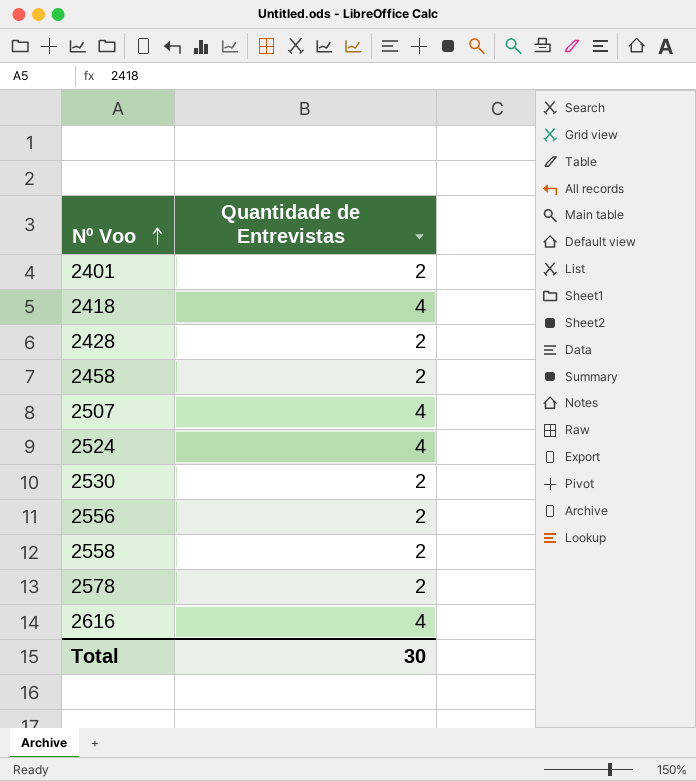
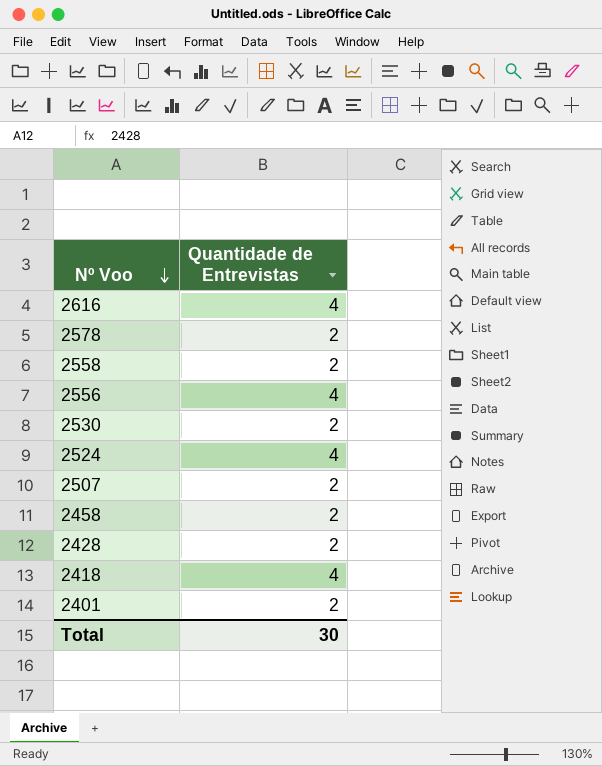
row order: Nº Voo ascending -> Nº Voo descending
2556 | Quantidade de Entrevistas: 2 -> 4
2507 | Quantidade de Entrevistas: 4 -> 2

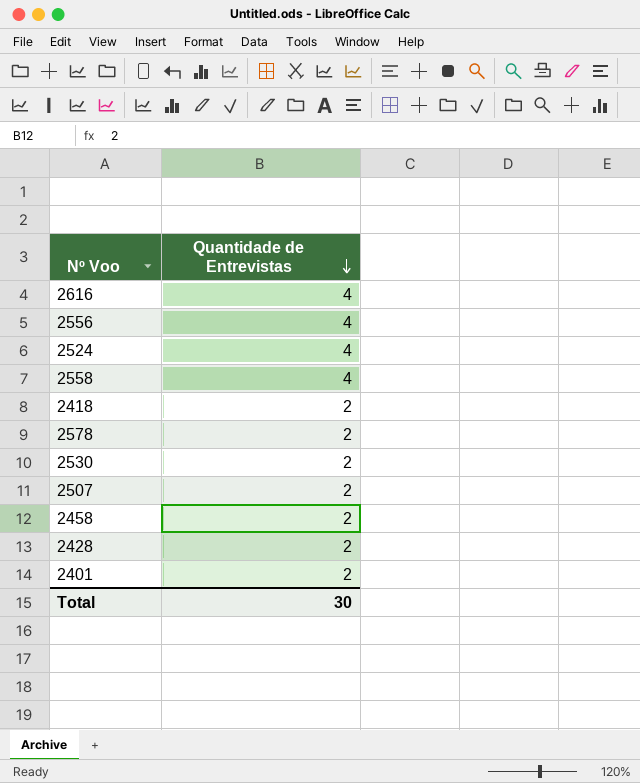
row order: Nº Voo descending -> Quantidade de Entrevistas descending
2558 | Quantidade de Entrevistas: 2 -> 4
2418 | Quantidade de Entrevistas: 4 -> 2

